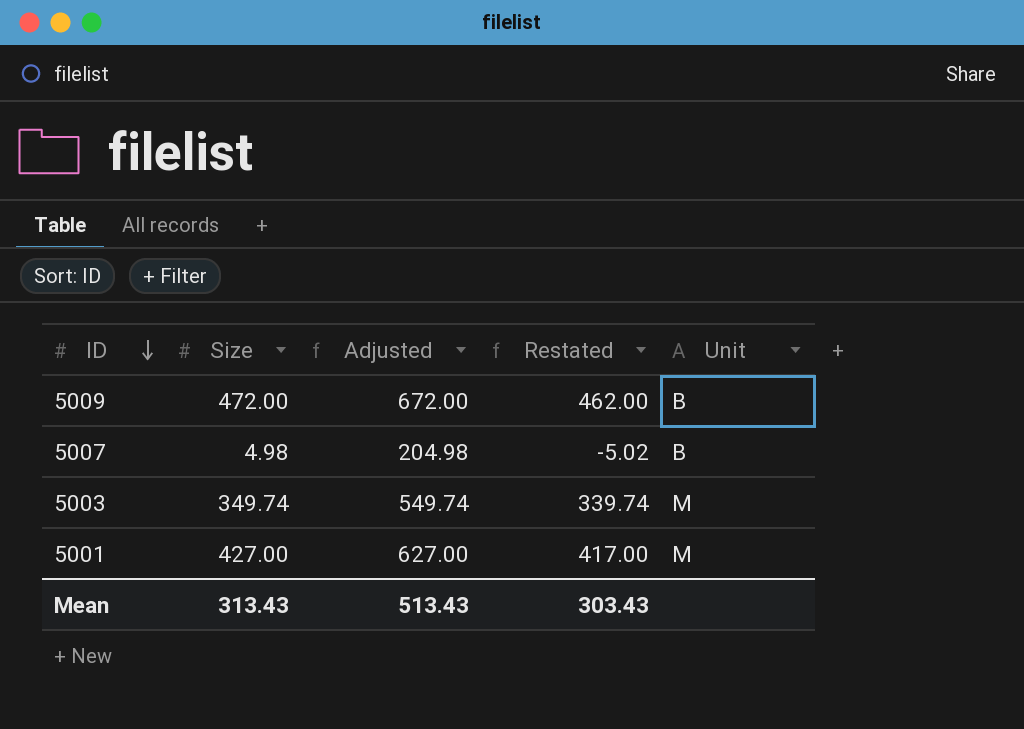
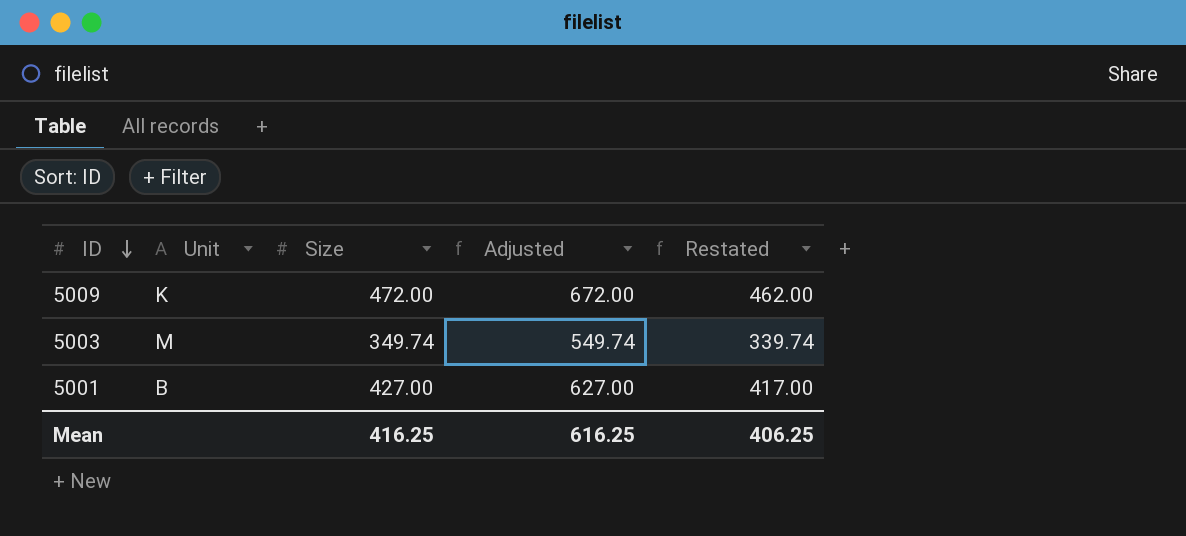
column Unit | position: 5 -> 2
row 5007: 4.98 | 204.98 | -5.02 | B -> none
5009 | Unit: B -> K
5001 | Unit: M -> B
Mean | Size: 313.43 -> 416.25
Mean | Adjusted: 513.43 -> 616.25
Mean | Restated: 303.43 -> 406.25

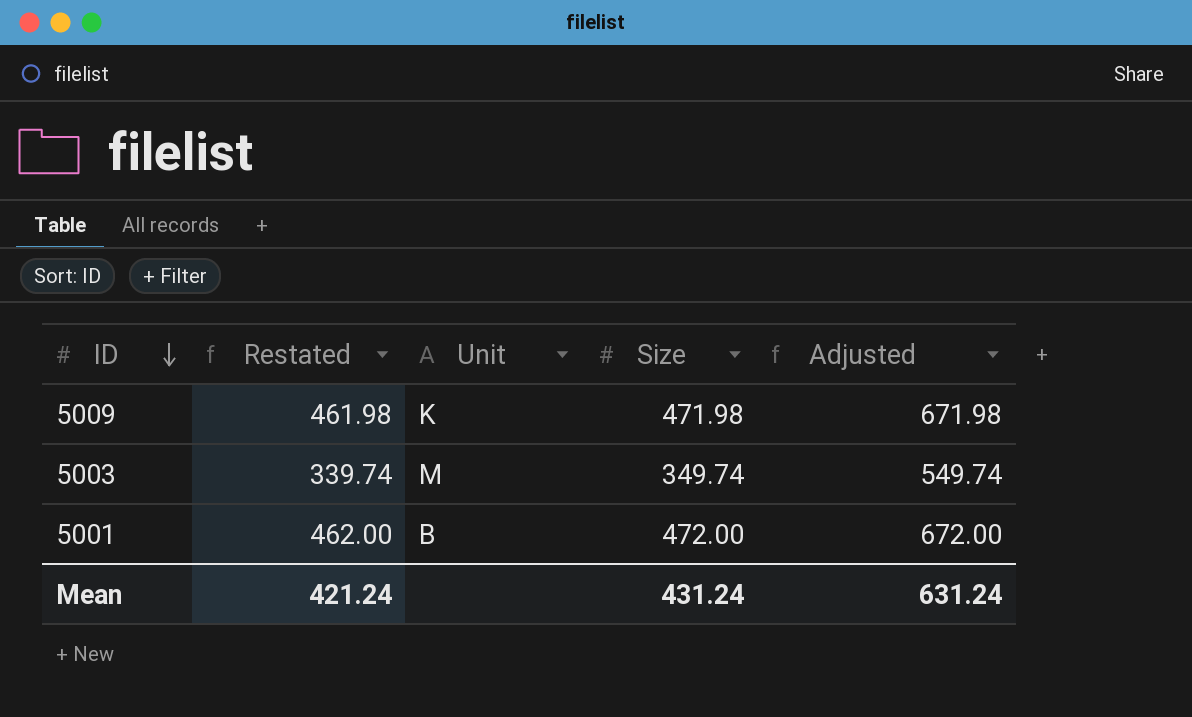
column Restated | position: 5 -> 2
5009 | Restated: 462.00 -> 461.98
5009 | Size: 472.00 -> 471.98
5009 | Adjusted: 672.00 -> 671.98
5001 | Restated: 417.00 -> 462.00
5001 | Size: 427.00 -> 472.00
5001 | Adjusted: 627.00 -> 672.00
Mean | Restated: 406.25 -> 421.24
Mean | Size: 416.25 -> 431.24
Mean | Adjusted: 616.25 -> 631.24

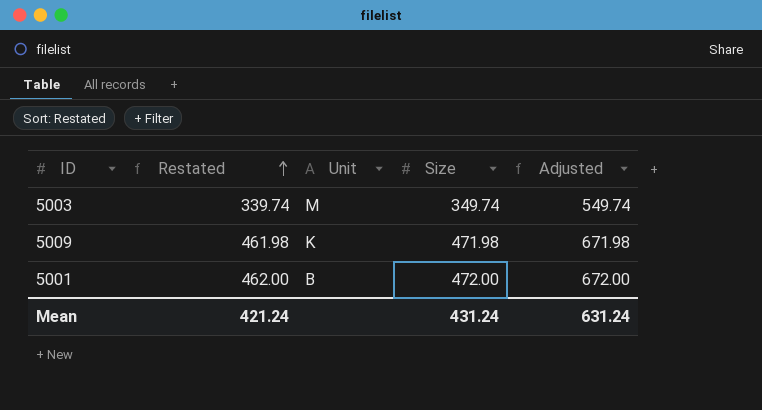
row order: ID descending -> Restated ascending

